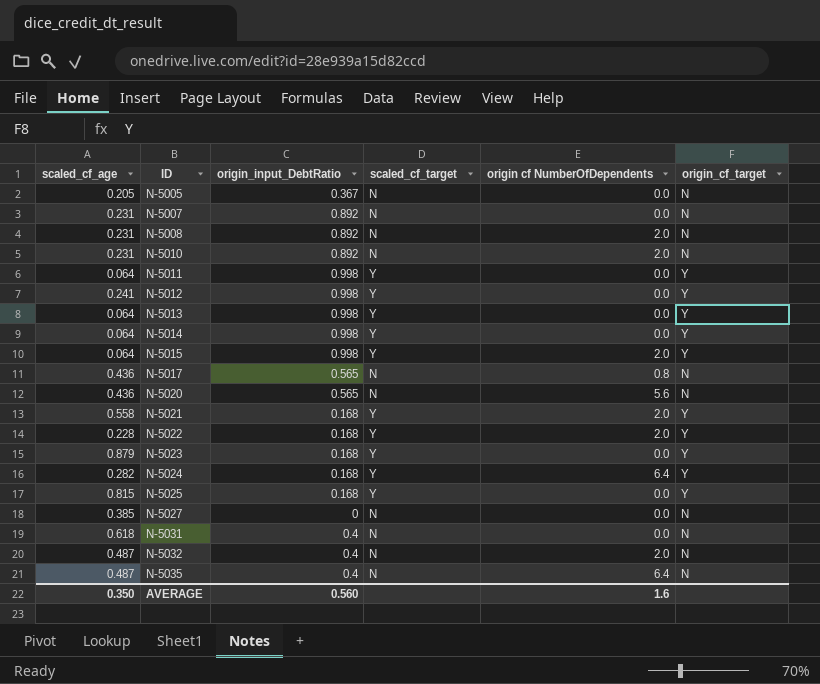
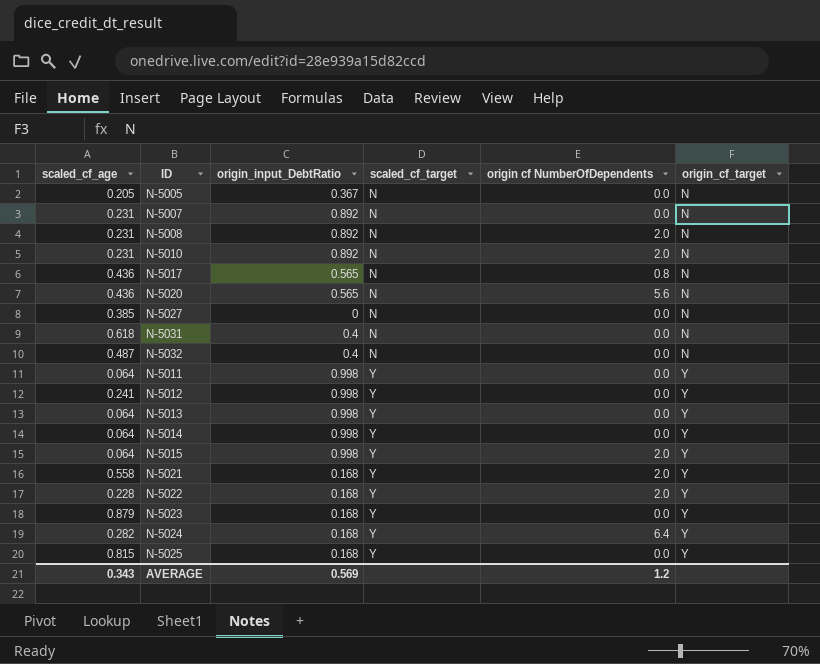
row order: ID ascending -> scaled_cf_target ascending
row N-5035: 0.487 | 0.4 | N | 6.4 | N -> none
N-5032 | origin cf NumberOfDependents: 2.0 -> 0.0
AVERAGE | scaled_cf_age: 0.350 -> 0.343
AVERAGE | origin_input_DebtRatio: 0.560 -> 0.569
AVERAGE | origin cf NumberOfDependents: 1.6 -> 1.2

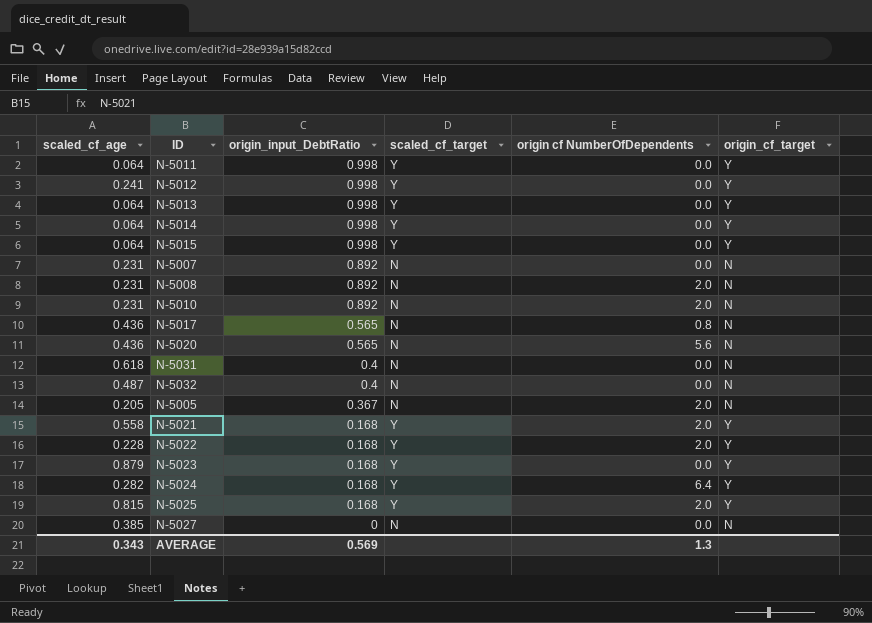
row order: scaled_cf_target ascending -> origin_input_DebtRatio descending
N-5015 | origin cf NumberOfDependents: 2.0 -> 0.0
N-5005 | origin cf NumberOfDependents: 0.0 -> 2.0
N-5025 | origin cf NumberOfDependents: 0.0 -> 2.0
AVERAGE | origin cf NumberOfDependents: 1.2 -> 1.3

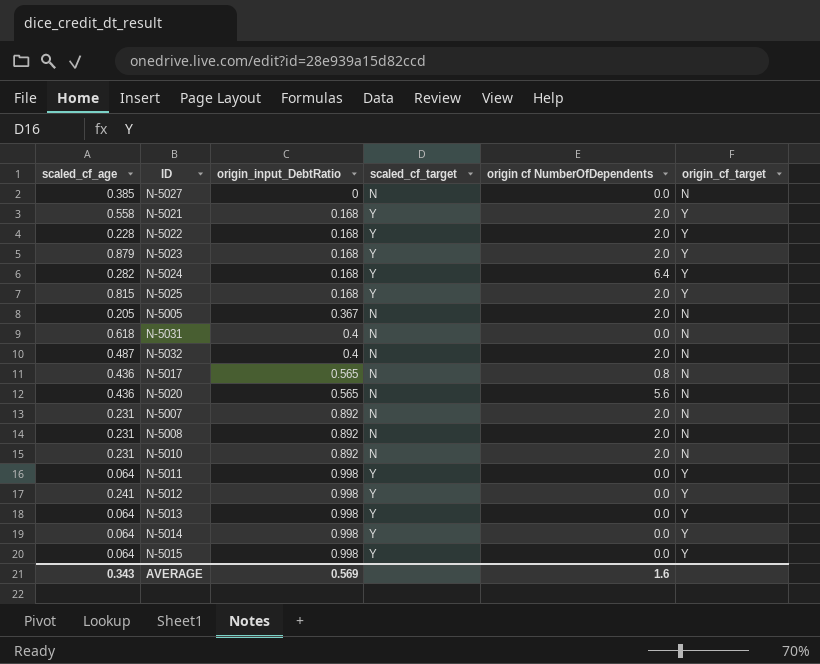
row order: origin_input_DebtRatio descending -> origin_input_DebtRatio ascending
N-5023 | origin cf NumberOfDependents: 0.0 -> 2.0
N-5032 | origin cf NumberOfDependents: 0.0 -> 2.0
N-5007 | origin cf NumberOfDependents: 0.0 -> 2.0
AVERAGE | origin cf NumberOfDependents: 1.3 -> 1.6

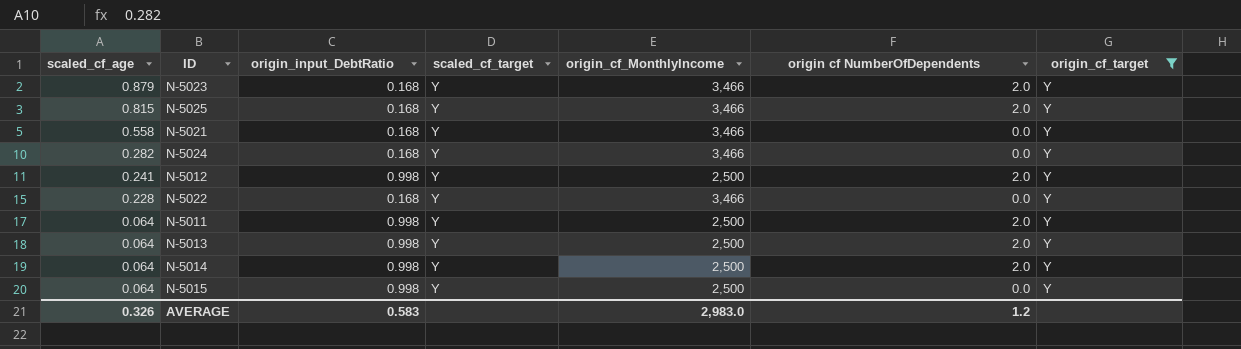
filter: none -> origin_cf_target = Y
row order: origin_input_DebtRatio ascending -> scaled_cf_age descending
column origin_cf_MonthlyIncome | position: none -> 5
N-5021 | origin cf NumberOfDependents: 2.0 -> 0.0
N-5024 | origin cf NumberOfDependents: 6.4 -> 0.0
N-5012 | origin cf NumberOfDependents: 0.0 -> 2.0
N-5022 | origin cf NumberOfDependents: 2.0 -> 0.0
N-5011 | origin cf NumberOfDependents: 0.0 -> 2.0
N-5013 | origin cf NumberOfDependents: 0.0 -> 2.0
N-5014 | origin cf NumberOfDependents: 0.0 -> 2.0
AVERAGE | scaled_cf_age: 0.343 -> 0.326
AVERAGE | origin_input_DebtRatio: 0.569 -> 0.583
AVERAGE | origin cf NumberOfDependents: 1.6 -> 1.2

